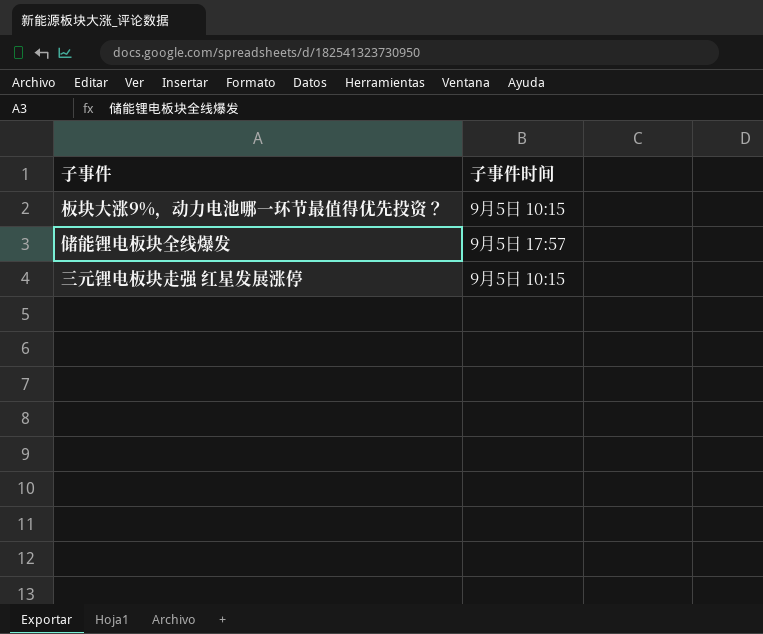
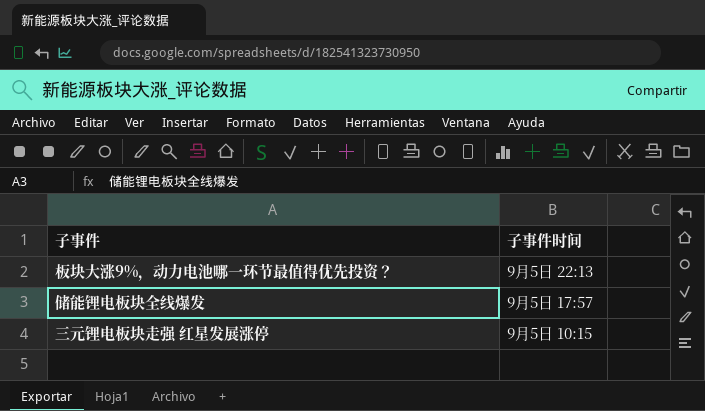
板块大涨9%，动力电池哪一环节最值得优先投资？ | 子事件时间: 9月5日 10:15 -> 9月5日 22:13

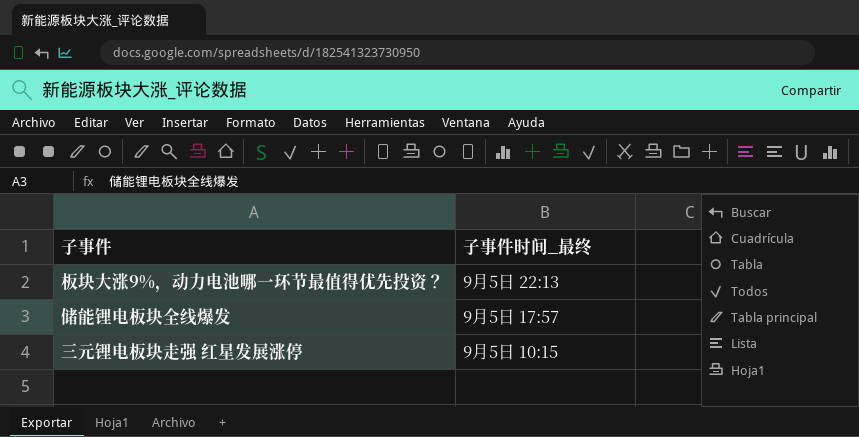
column name: 子事件时间 -> 子事件时间_最终

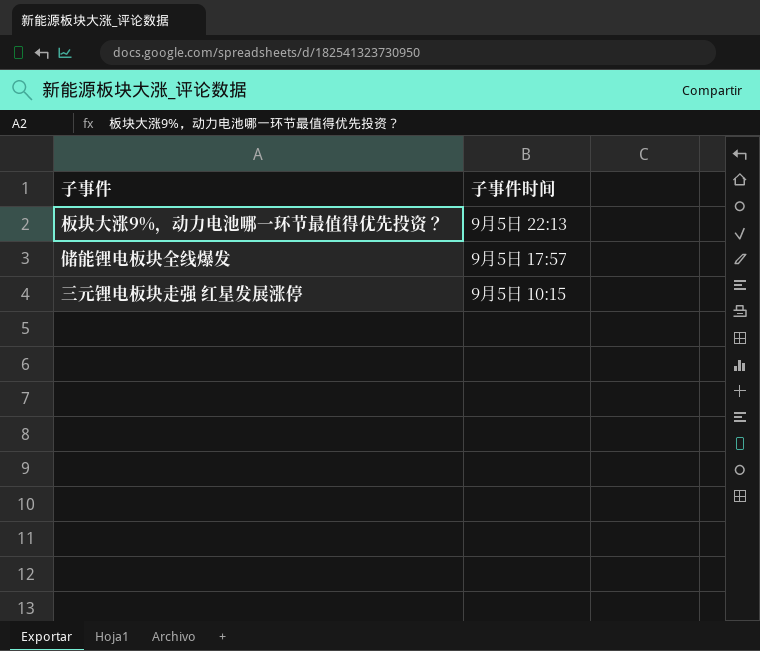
column name: 子事件时间_最终 -> 子事件时间

